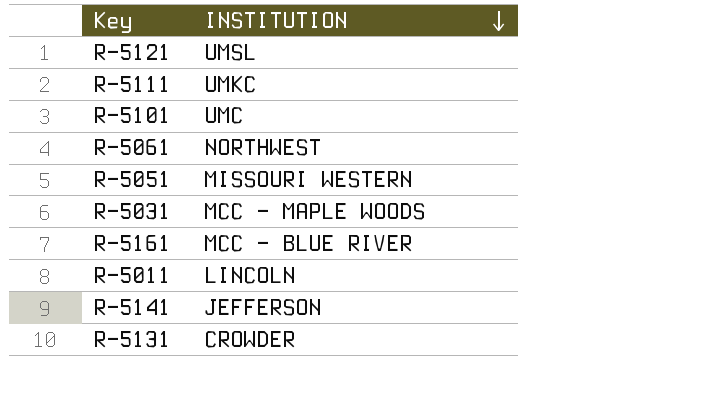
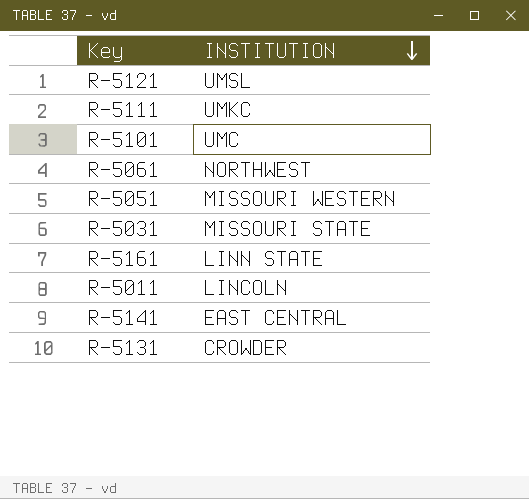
R-5031 | INSTITUTION: MCC - MAPLE WOODS -> MISSOURI STATE
R-5161 | INSTITUTION: MCC - BLUE RIVER -> LINN STATE
R-5141 | INSTITUTION: JEFFERSON -> EAST CENTRAL

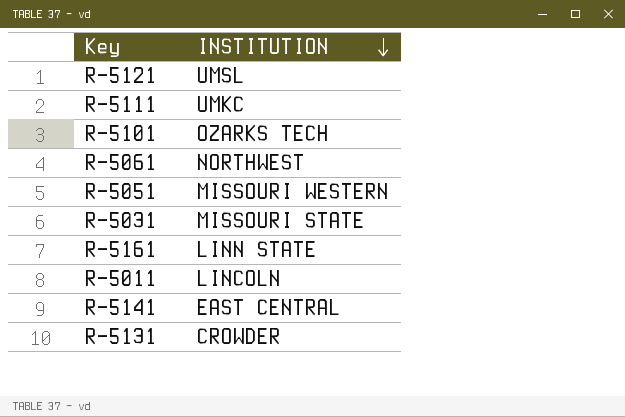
R-5101 | INSTITUTION: UMC -> OZARKS TECH

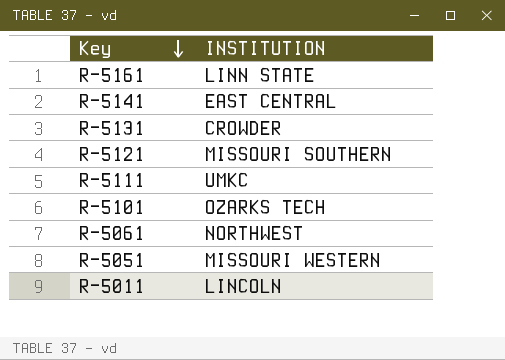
row order: INSTITUTION descending -> Key descending
row R-5031: MISSOURI STATE -> none
R-5121 | INSTITUTION: UMSL -> MISSOURI SOUTHERN

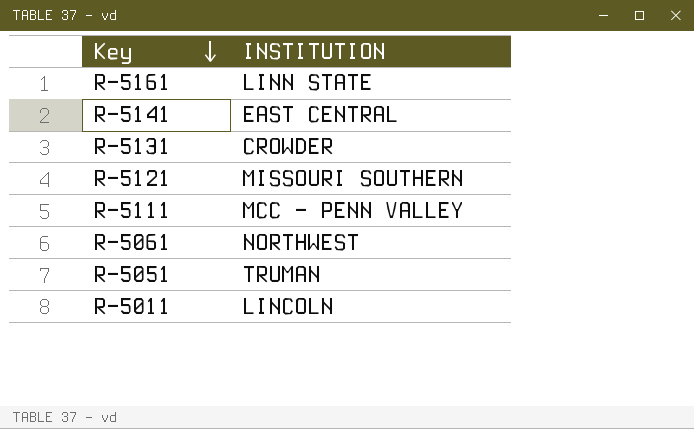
row R-5101: OZARKS TECH -> none
R-5111 | INSTITUTION: UMKC -> MCC - PENN VALLEY
R-5051 | INSTITUTION: MISSOURI WESTERN -> TRUMAN

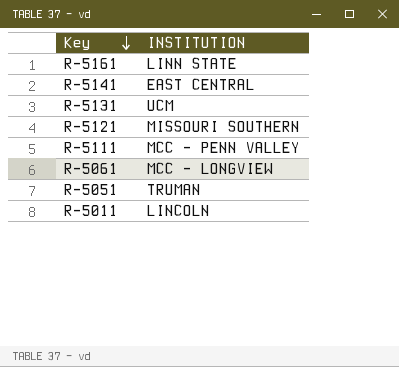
R-5131 | INSTITUTION: CROWDER -> UCM
R-5061 | INSTITUTION: NORTHWEST -> MCC - LONGVIEW

